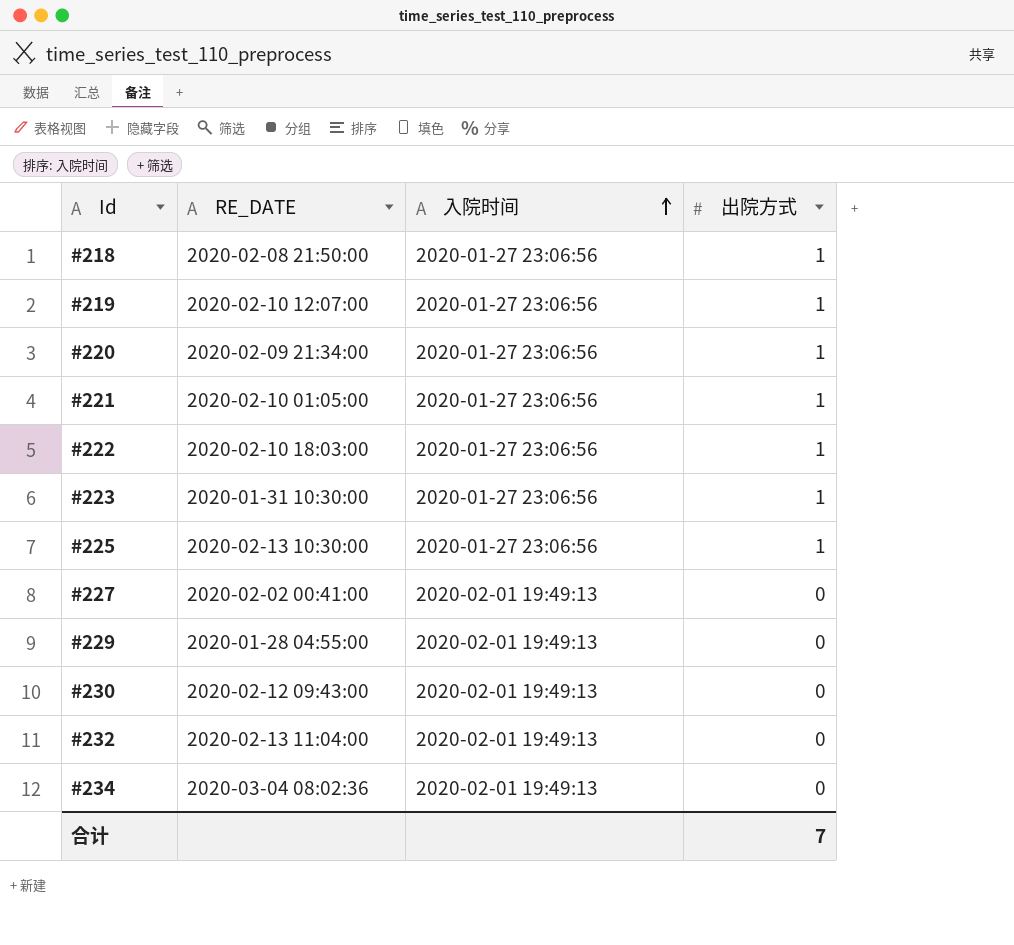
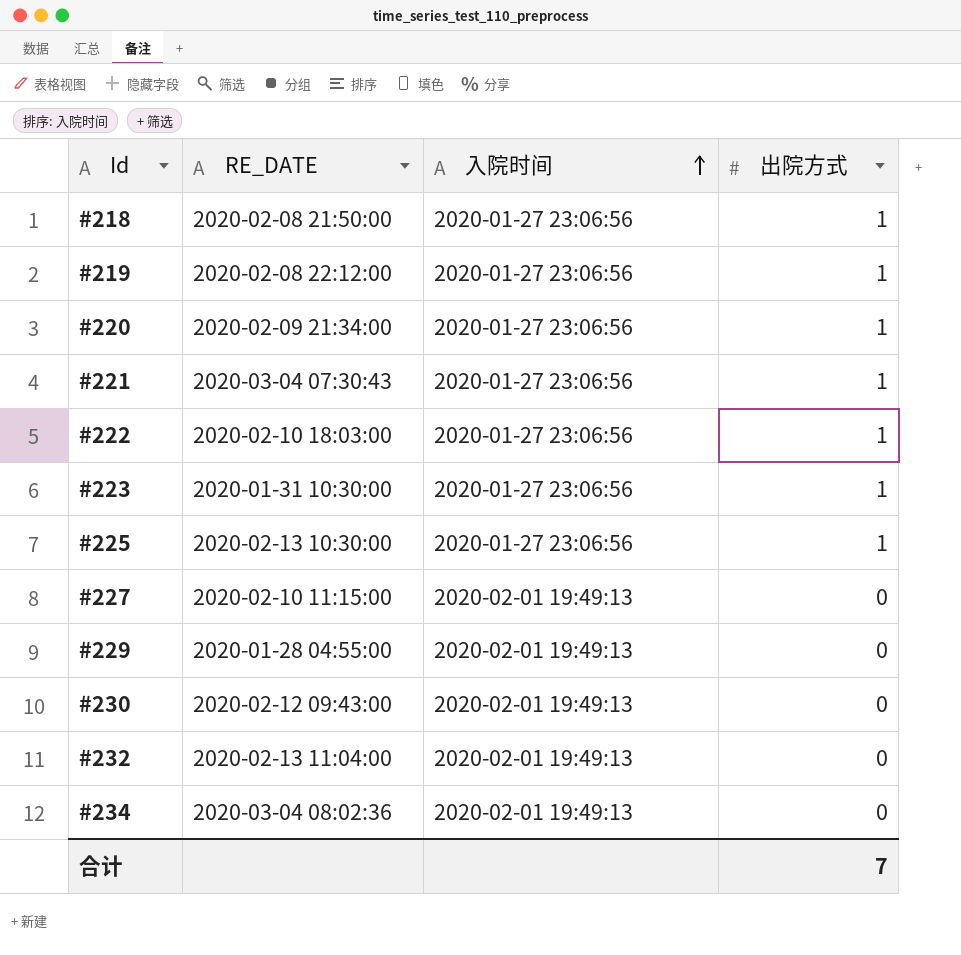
#219 | RE_DATE: 2020-02-10 12:07:00 -> 2020-02-08 22:12:00
#221 | RE_DATE: 2020-02-10 01:05:00 -> 2020-03-04 07:30:43
#227 | RE_DATE: 2020-02-02 00:41:00 -> 2020-02-10 11:15:00

